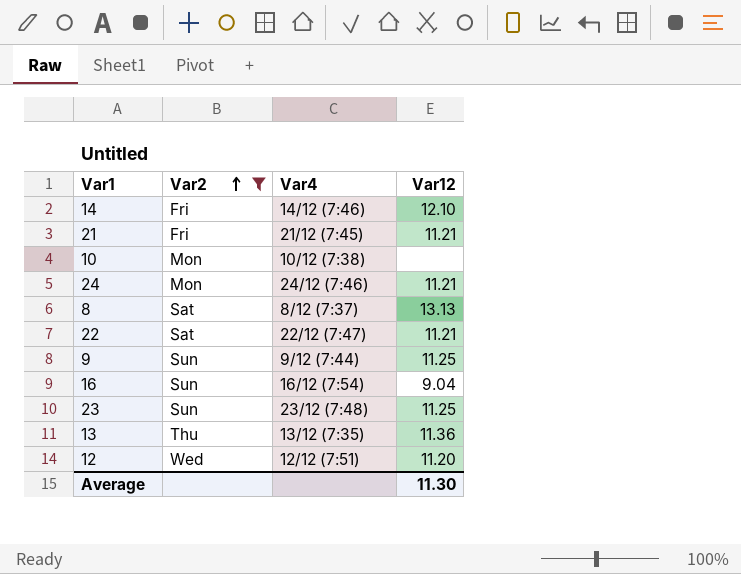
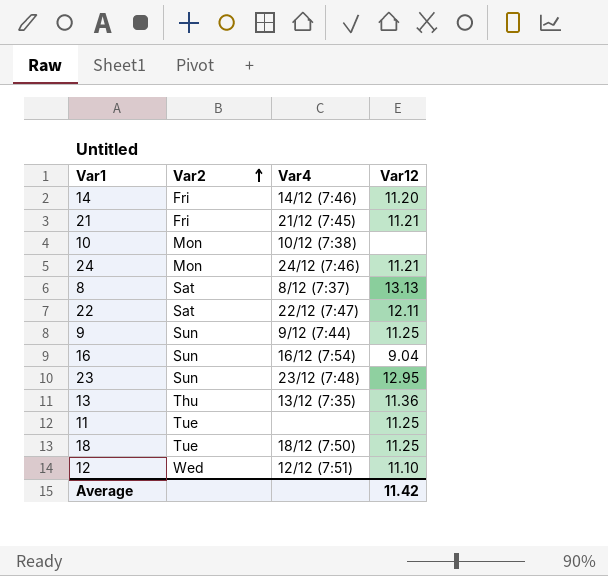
filter: Var2 != Tue -> none
14 | Var12: 12.10 -> 11.20
22 | Var12: 11.21 -> 12.11
23 | Var12: 11.25 -> 12.95
12 | Var12: 11.20 -> 11.10
Average | Var12: 11.30 -> 11.42

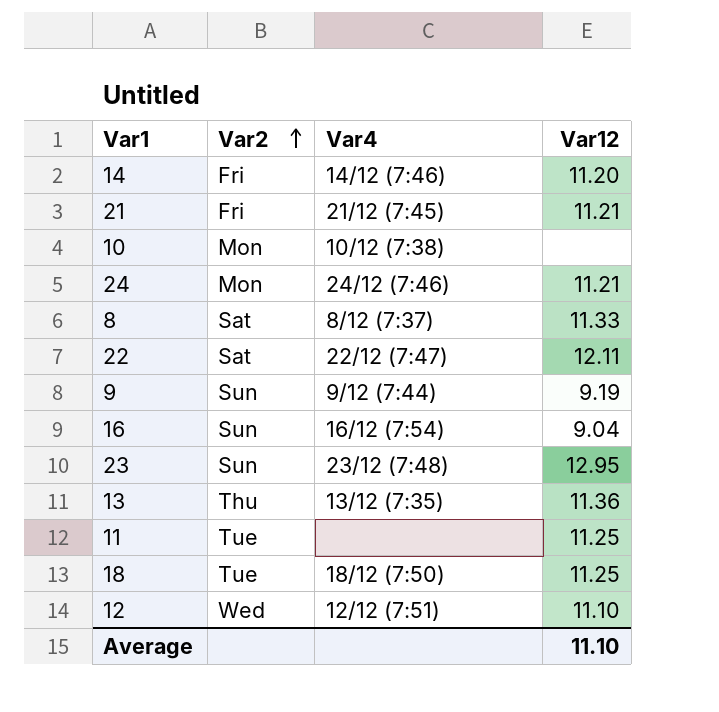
8 | Var12: 13.13 -> 11.33
9 | Var12: 11.25 -> 9.19
Average | Var12: 11.42 -> 11.10

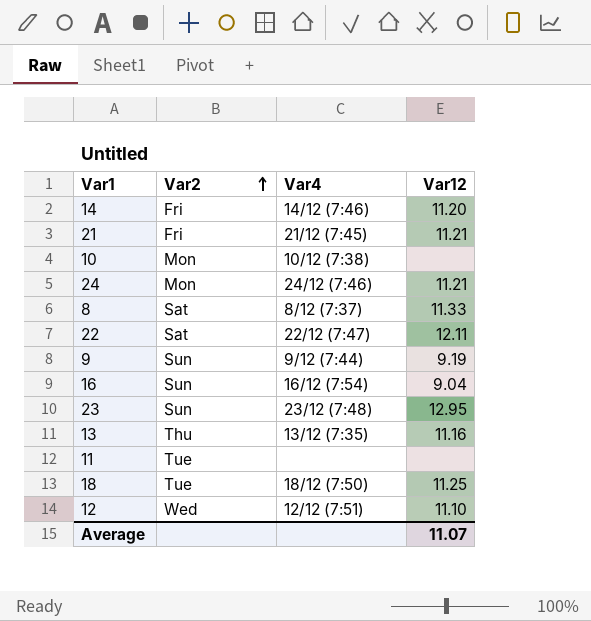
13 | Var12: 11.36 -> 11.16
11 | Var12: 11.25 -> none
Average | Var12: 11.10 -> 11.07

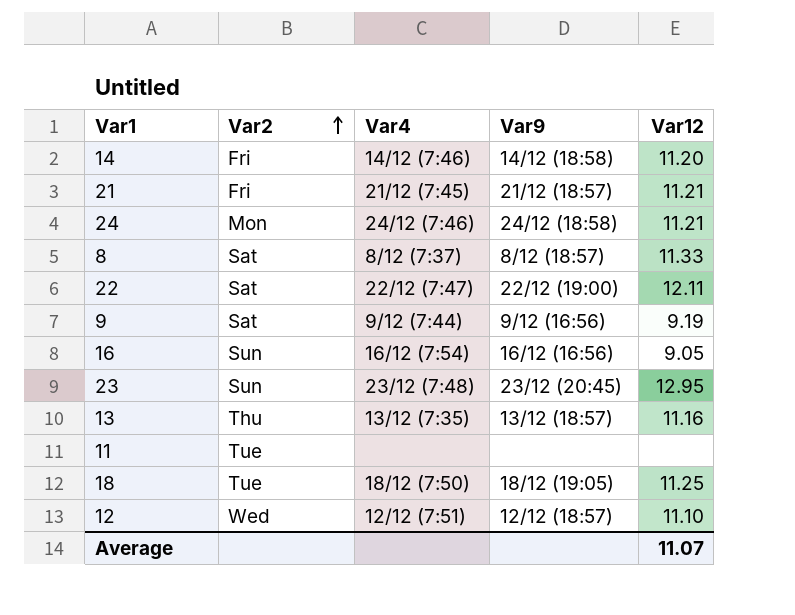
column Var9 | position: none -> 4
row 10: Mon | 10/12 (7:38) | none -> none
9 | Var2: Sun -> Sat
16 | Var12: 9.04 -> 9.05

